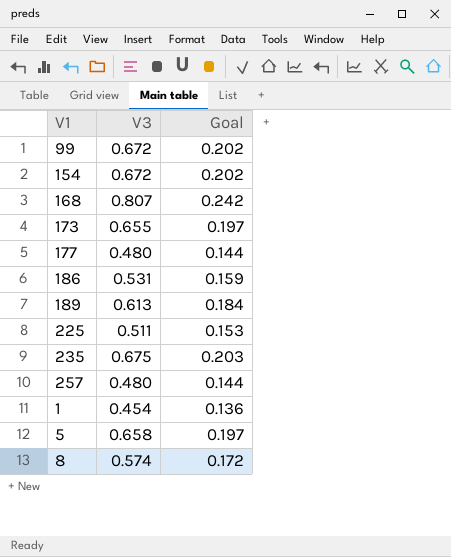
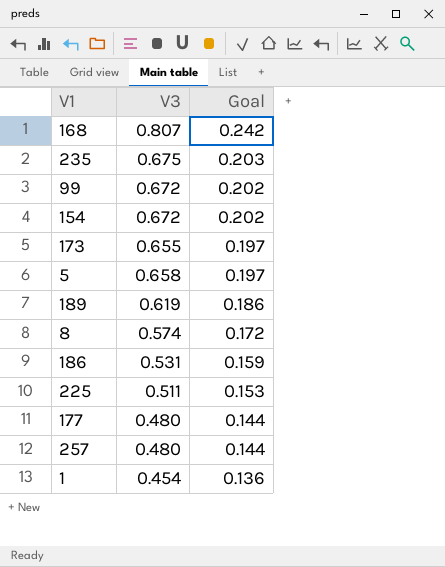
row order: none -> Goal descending
189 | V3: 0.613 -> 0.619
189 | Goal: 0.184 -> 0.186

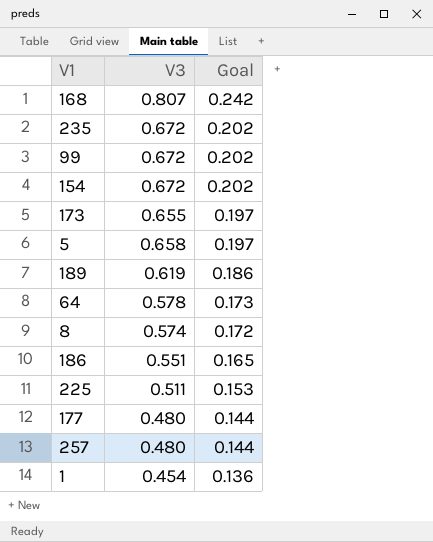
235 | V3: 0.675 -> 0.672
235 | Goal: 0.203 -> 0.202
row 64: none -> 0.578 | 0.173
186 | V3: 0.531 -> 0.551
186 | Goal: 0.159 -> 0.165

